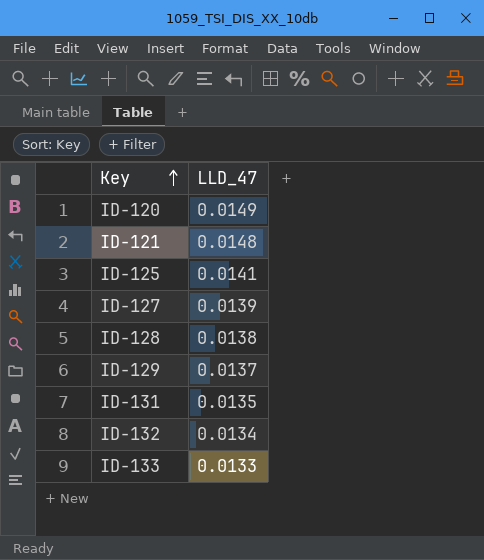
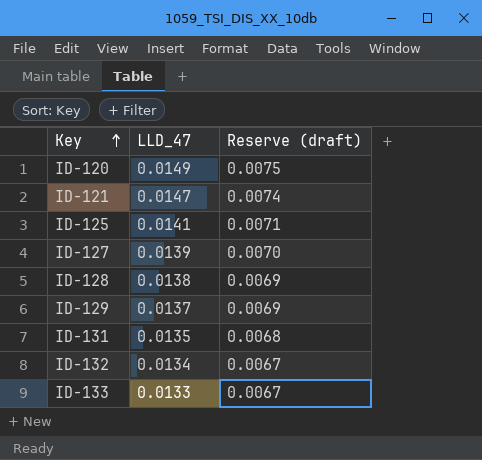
column Reserve (draft) | formula: none -> [LLD_47] * 0.5
ID-121 | LLD_47: 0.0148 -> 0.0147

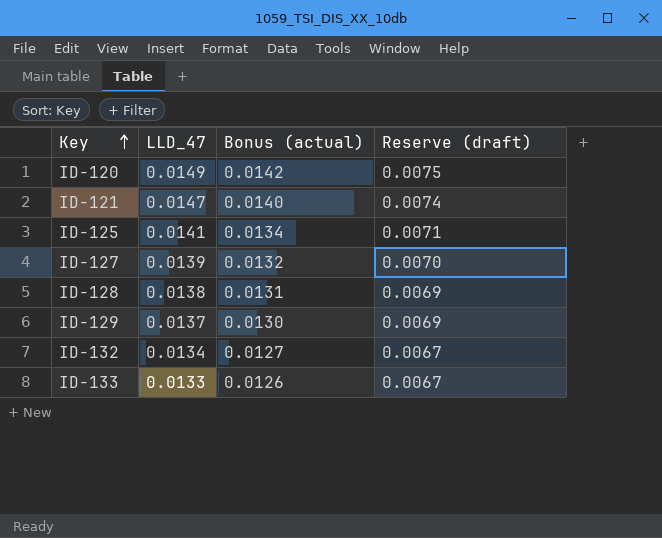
column Bonus (actual) | formula: none -> [LLD_47] * 0.95
row ID-131: 0.0135 | 0.0068 -> none

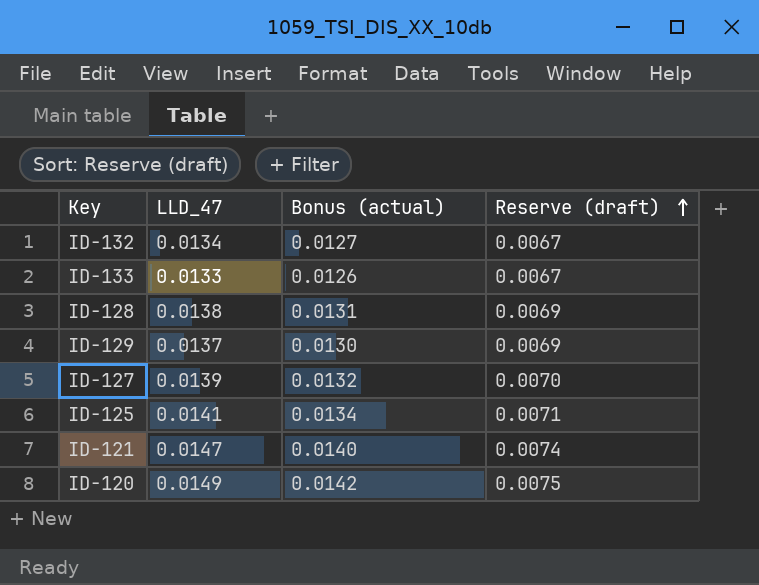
row order: Key ascending -> Reserve (draft) ascending

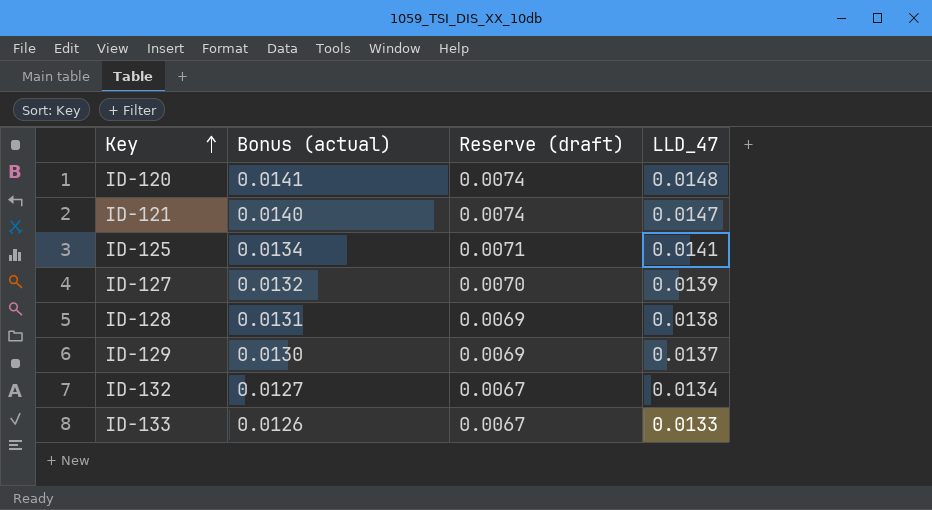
row order: Reserve (draft) ascending -> Key ascending
column LLD_47 | position: 2 -> 4
ID-120 | Bonus (actual): 0.0142 -> 0.0141
ID-120 | Reserve (draft): 0.0075 -> 0.0074
ID-120 | LLD_47: 0.0149 -> 0.0148

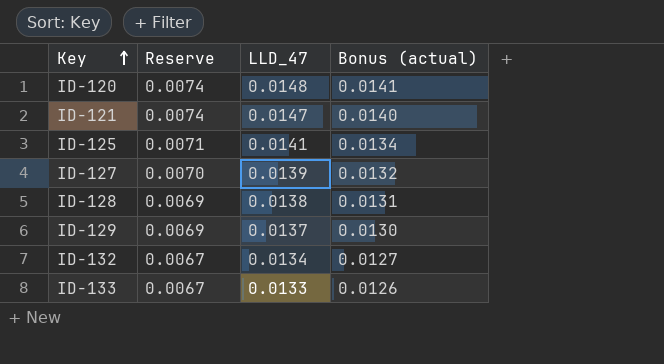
column name: Reserve (draft) -> Reserve
column Bonus (actual) | position: 2 -> 4

